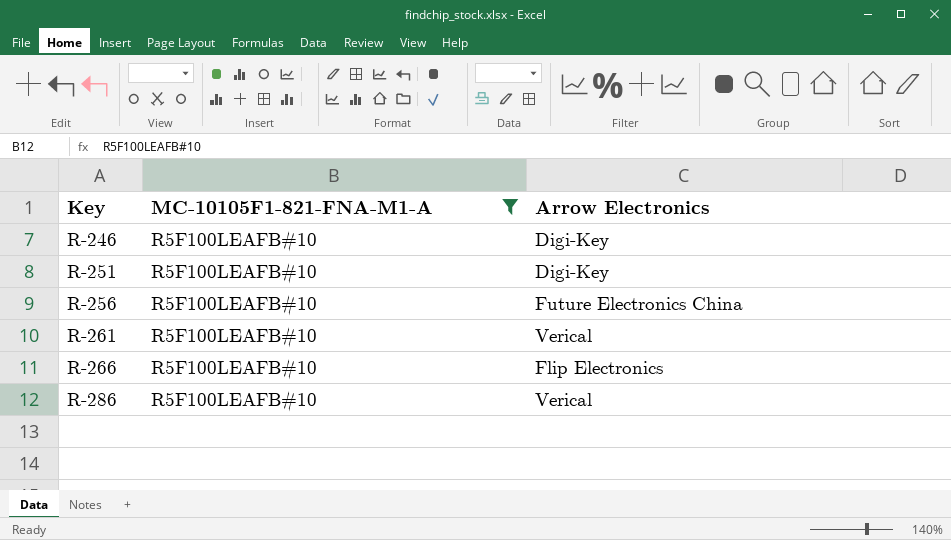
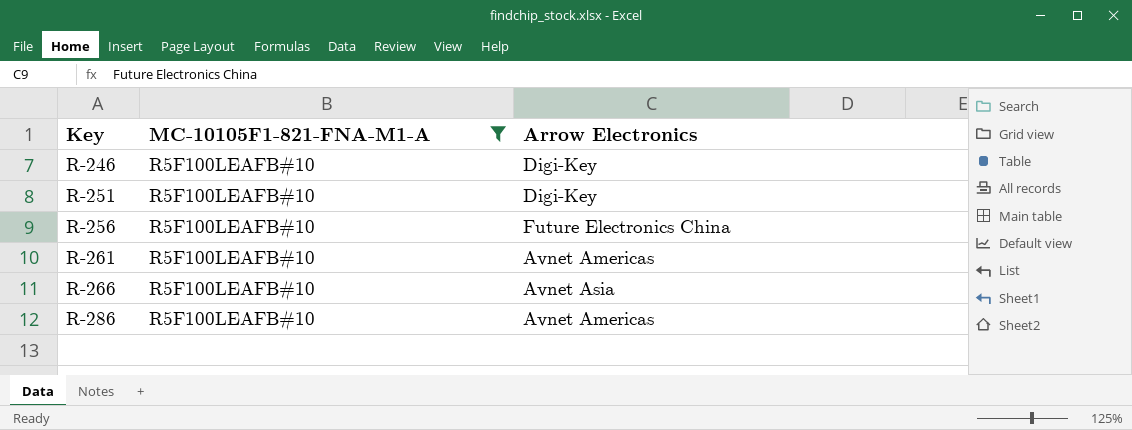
R-261 | Arrow Electronics: Verical -> Avnet Americas
R-266 | Arrow Electronics: Flip Electronics -> Avnet Asia
R-286 | Arrow Electronics: Verical -> Avnet Americas

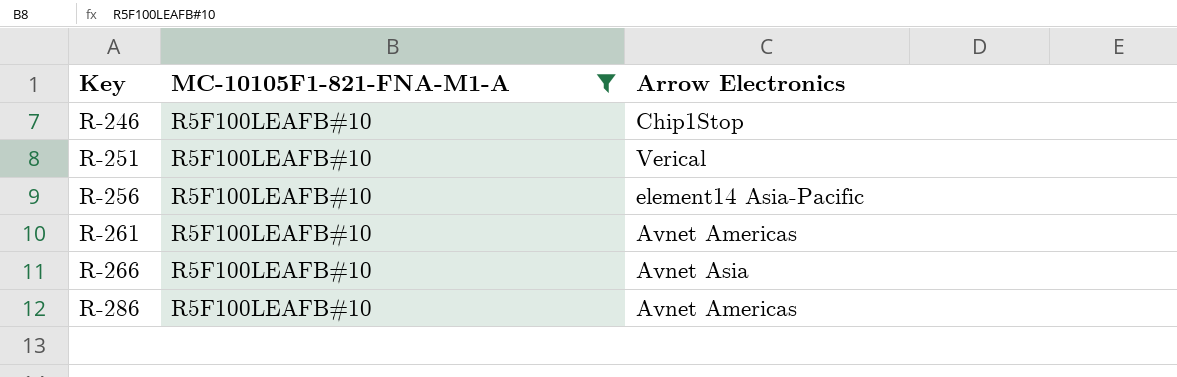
R-246 | Arrow Electronics: Digi-Key -> Chip1Stop
R-251 | Arrow Electronics: Digi-Key -> Verical
R-256 | Arrow Electronics: Future Electronics China -> element14 Asia-Pacific

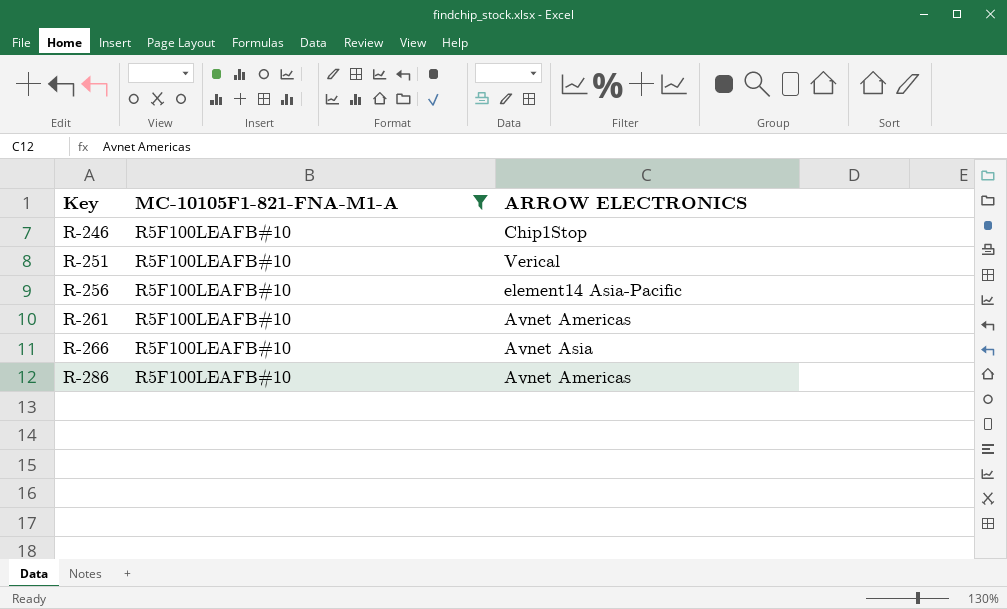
column name: Arrow Electronics -> ARROW ELECTRONICS

